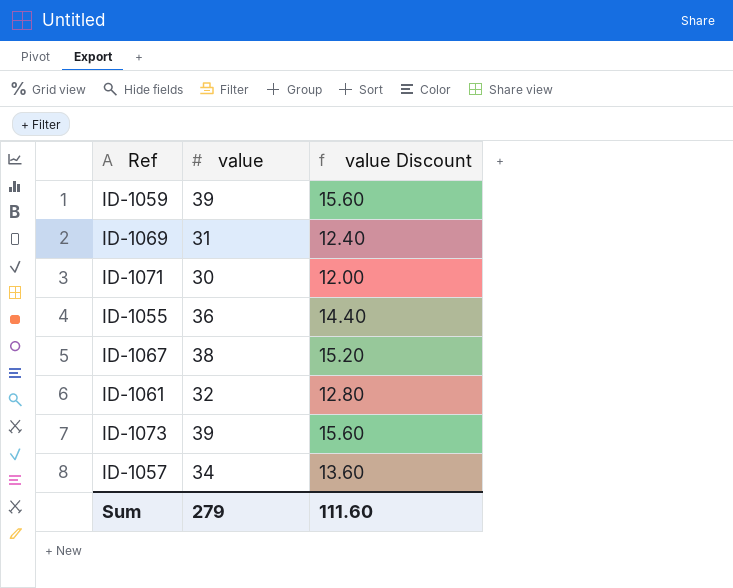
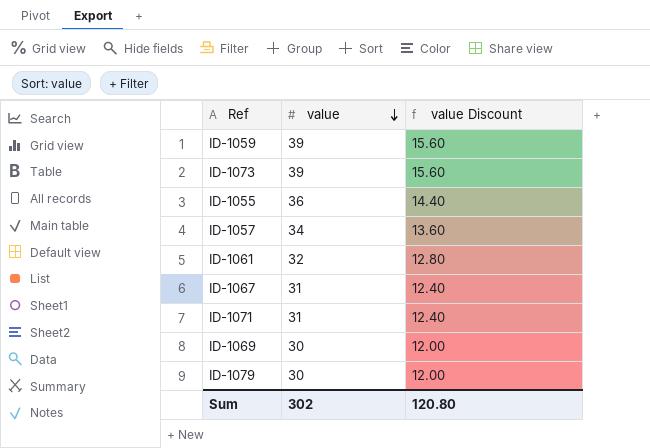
row order: none -> value descending
ID-1067 | value: 38 -> 31
ID-1067 | value Discount: 15.20 -> 12.40
ID-1071 | value: 30 -> 31
ID-1071 | value Discount: 12.00 -> 12.40
ID-1069 | value: 31 -> 30
ID-1069 | value Discount: 12.40 -> 12.00
row ID-1079: none -> 30 | 12.00
Sum | value: 279 -> 302
Sum | value Discount: 111.60 -> 120.80

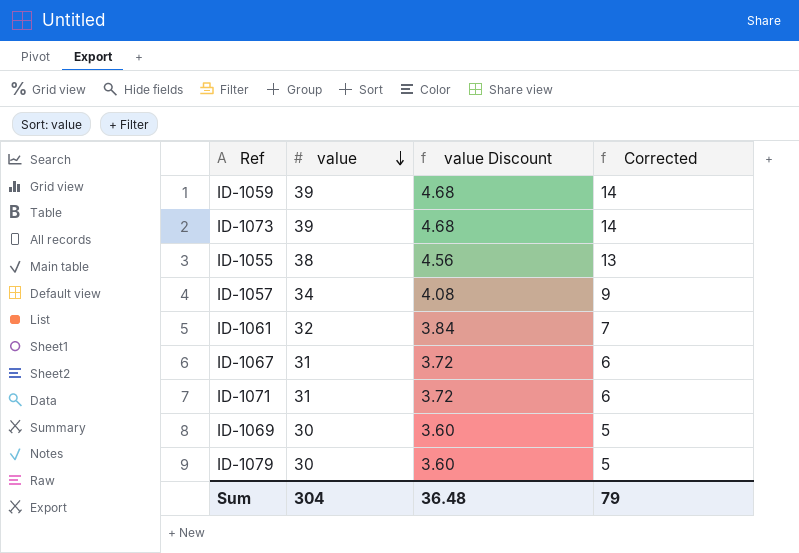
column value Discount | formula: [value] * 0.4 -> [value] * 0.12
column Corrected | formula: none -> [value] - 25
ID-1055 | value: 36 -> 38
Sum | value: 302 -> 304
Sum | value Discount: 120.80 -> 36.48

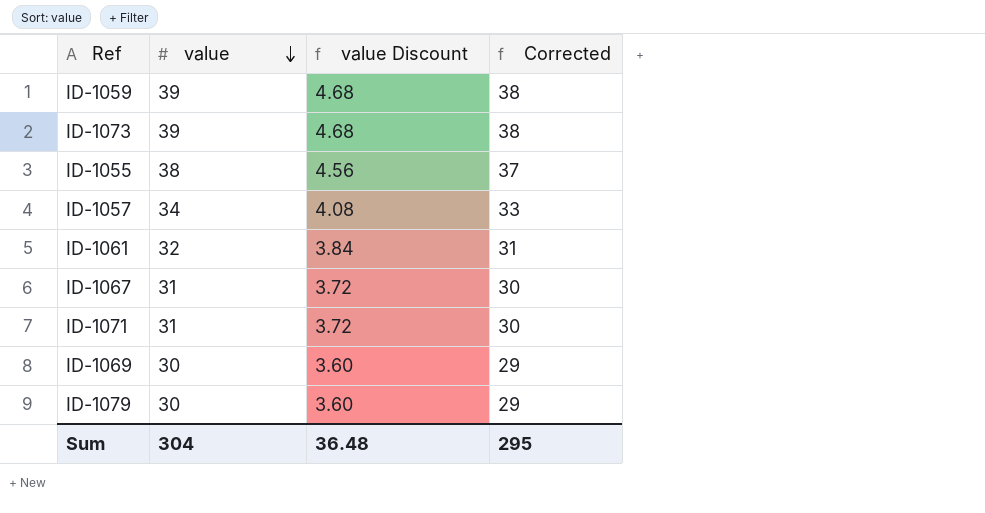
column Corrected | formula: [value] - 25 -> [value] - 1
Sum | Corrected: 79 -> 295

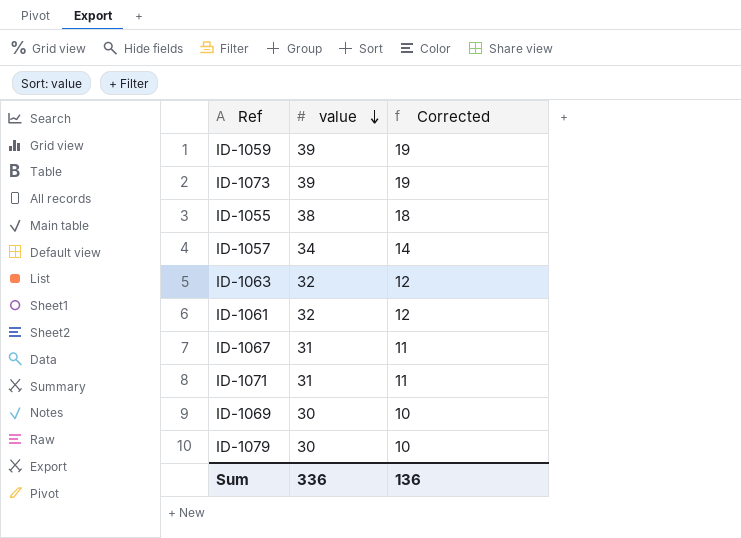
column value Discount | formula: [value] * 0.12 -> none
column Corrected | formula: [value] - 1 -> [value] - 20
row ID-1063: none -> 32 | 12
Sum | value: 304 -> 336
Sum | Corrected: 295 -> 136

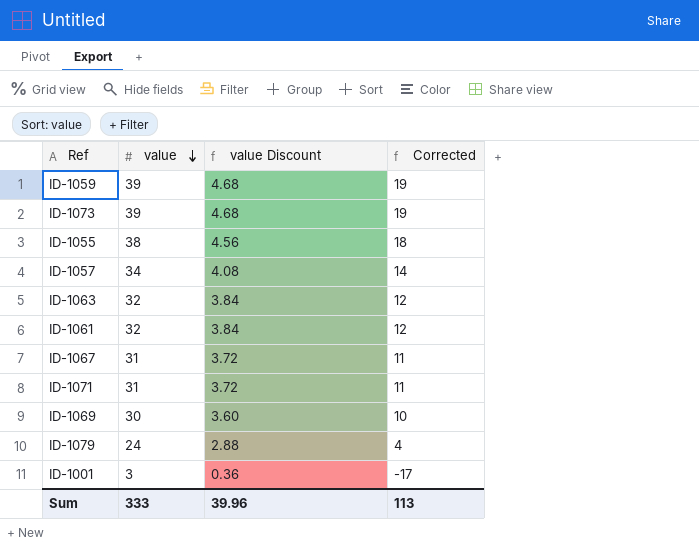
column value Discount | formula: none -> [value] * 0.12
ID-1079 | value: 30 -> 24
ID-1079 | Corrected: 10 -> 4
row ID-1001: none -> 3 | 0.36 | -17
Sum | value: 336 -> 333
Sum | Corrected: 136 -> 113

